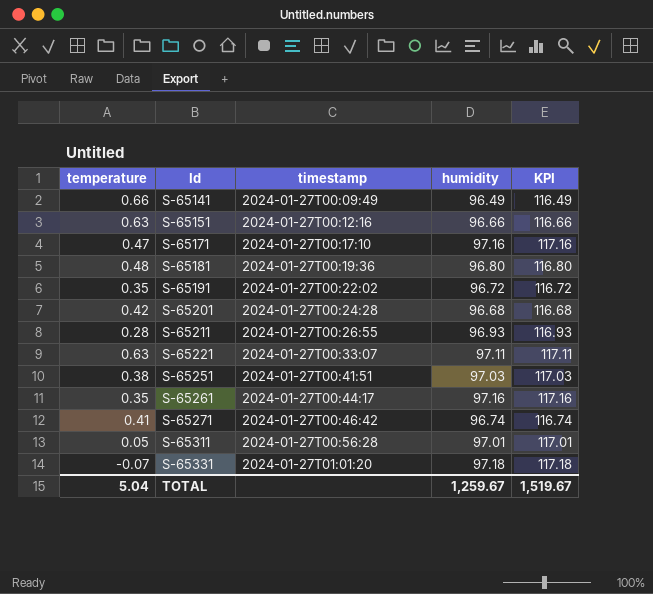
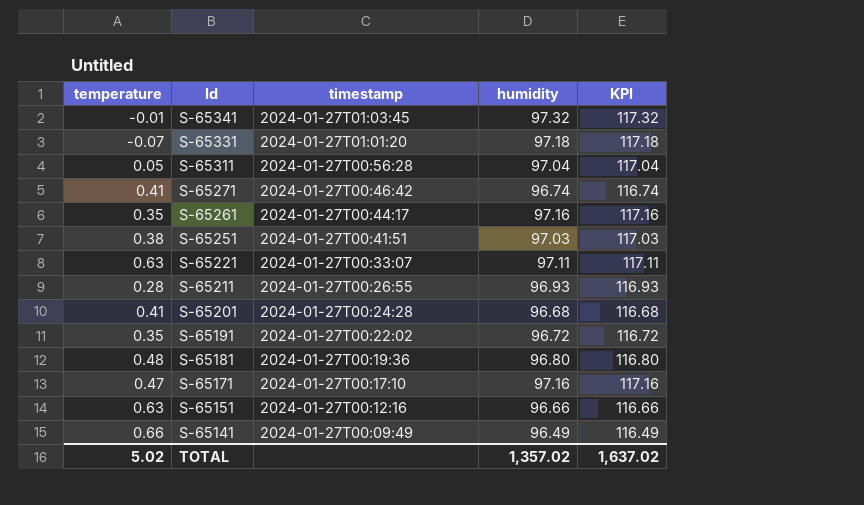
row order: Id ascending -> Id descending
row S-65341: none -> -0.01 | 2024-01-27T01:03:45 | 97.32 | 117.32
S-65311 | humidity: 97.01 -> 97.04
S-65311 | KPI: 117.01 -> 117.04
S-65201 | temperature: 0.42 -> 0.41
TOTAL | temperature: 5.04 -> 5.02
TOTAL | humidity: 1,259.67 -> 1,357.02
TOTAL | KPI: 1,519.67 -> 1,637.02

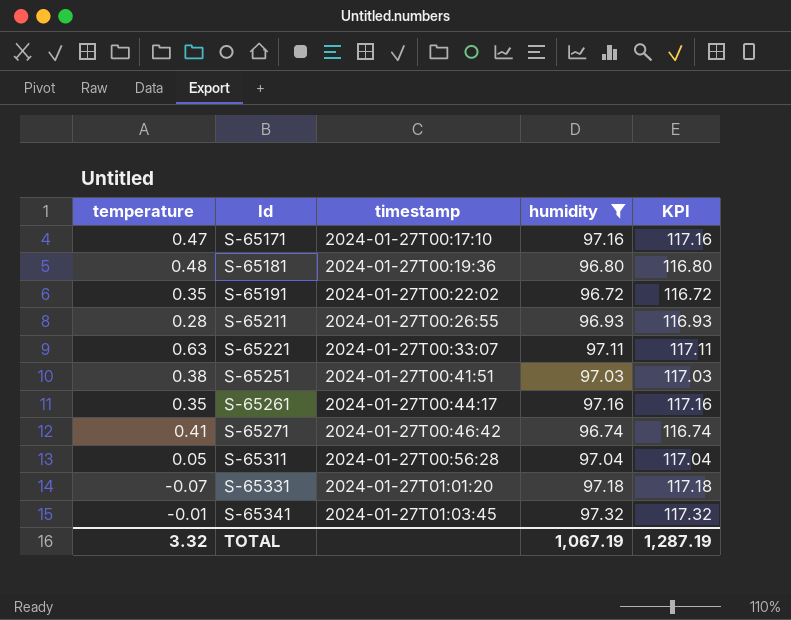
filter: none -> humidity >= 96.72
row order: Id descending -> Id ascending
TOTAL | temperature: 5.02 -> 3.32
TOTAL | humidity: 1,357.02 -> 1,067.19
TOTAL | KPI: 1,637.02 -> 1,287.19

